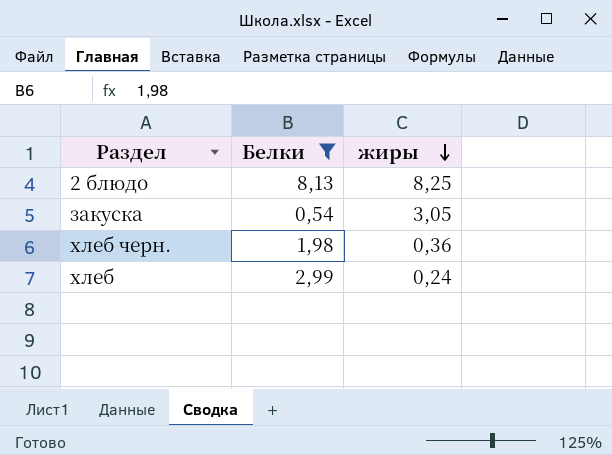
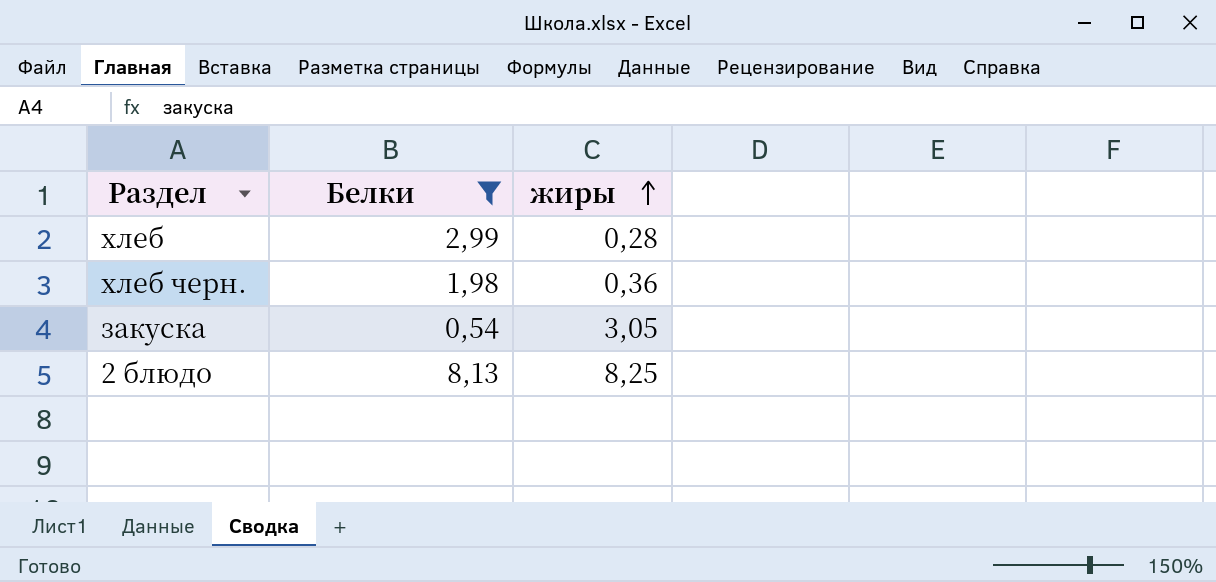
row order: жиры descending -> жиры ascending
хлеб | жиры: 0,24 -> 0,28

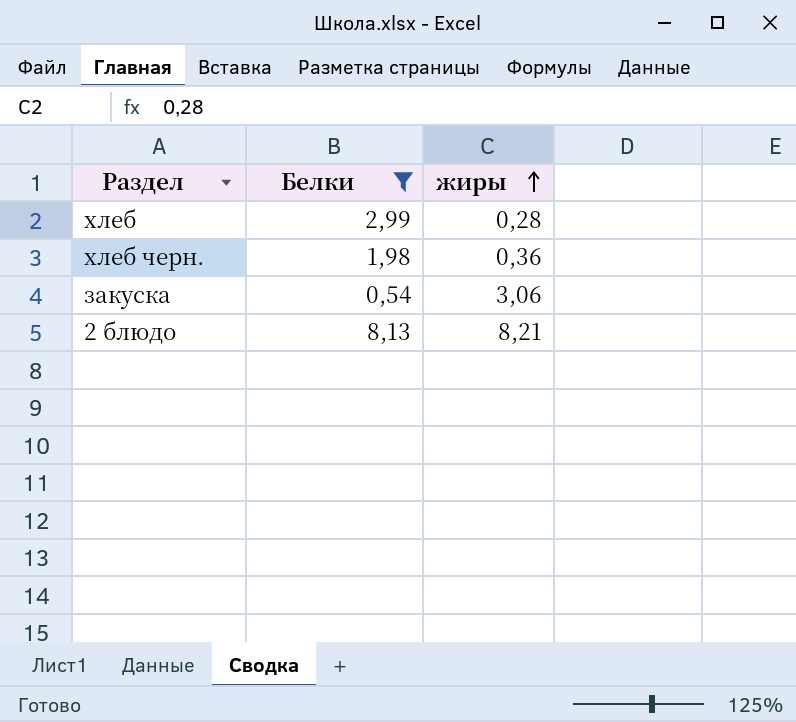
закуска | жиры: 3,05 -> 3,06
2 блюдо | жиры: 8,25 -> 8,21

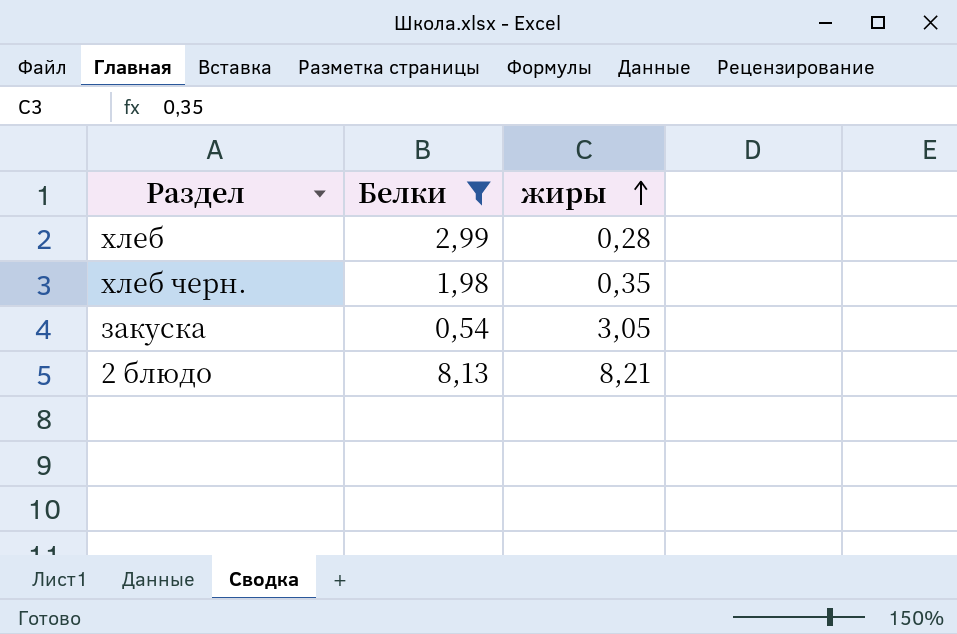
хлеб черн. | жиры: 0,36 -> 0,35
закуска | жиры: 3,06 -> 3,05

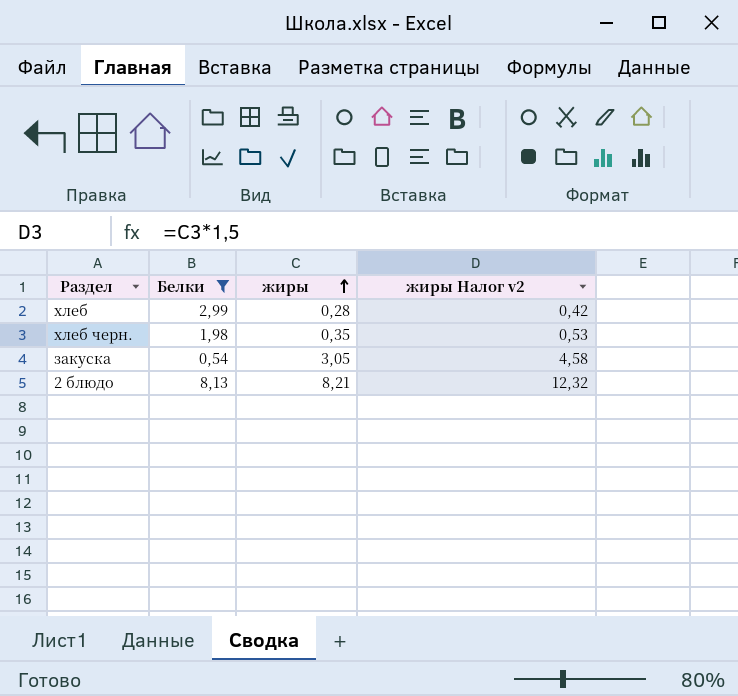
column жиры Налог v2 | formula: none -> [жиры] * 1,5

